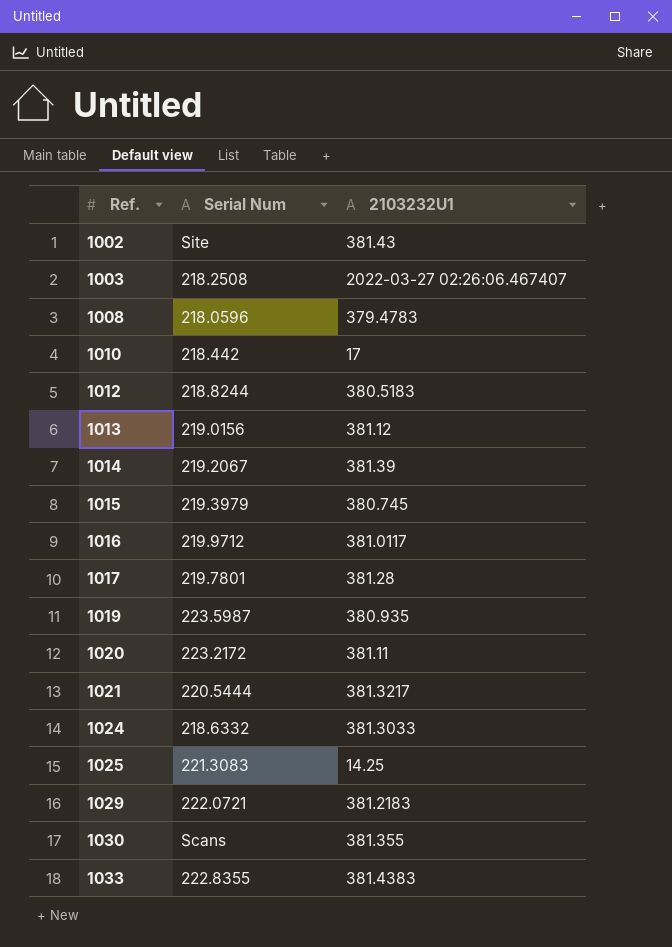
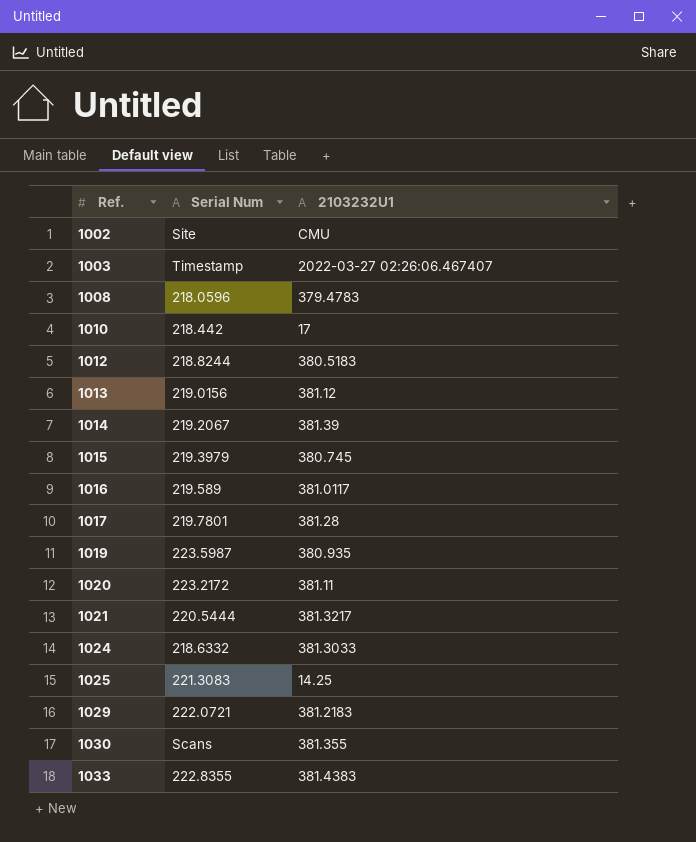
1002 | 2103232U1: 381.43 -> CMU
1003 | Serial Num: 218.2508 -> Timestamp
1016 | Serial Num: 219.9712 -> 219.589

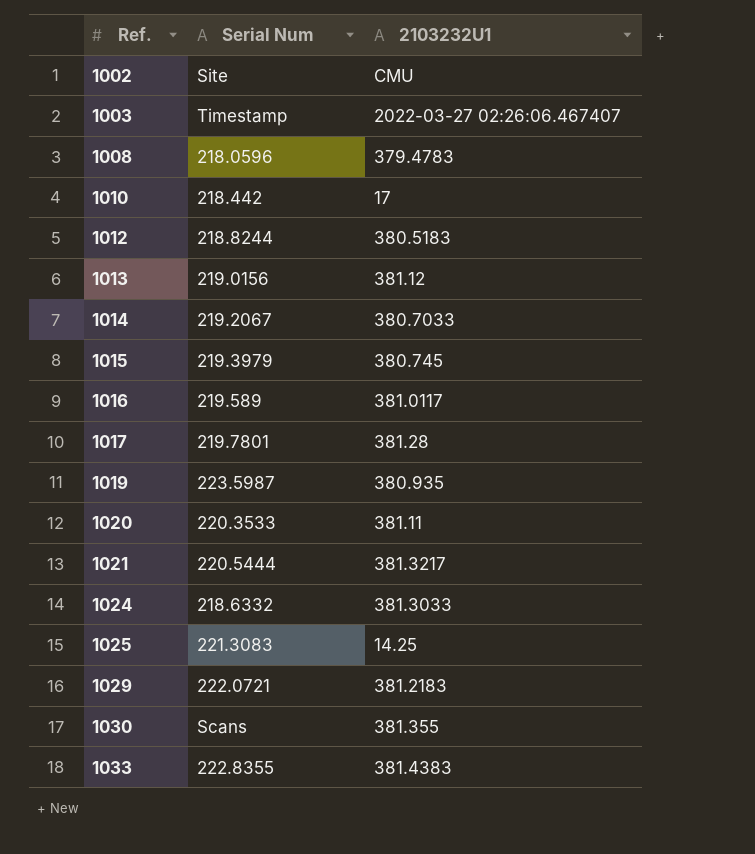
1014 | 2103232U1: 381.39 -> 380.7033
1020 | Serial Num: 223.2172 -> 220.3533

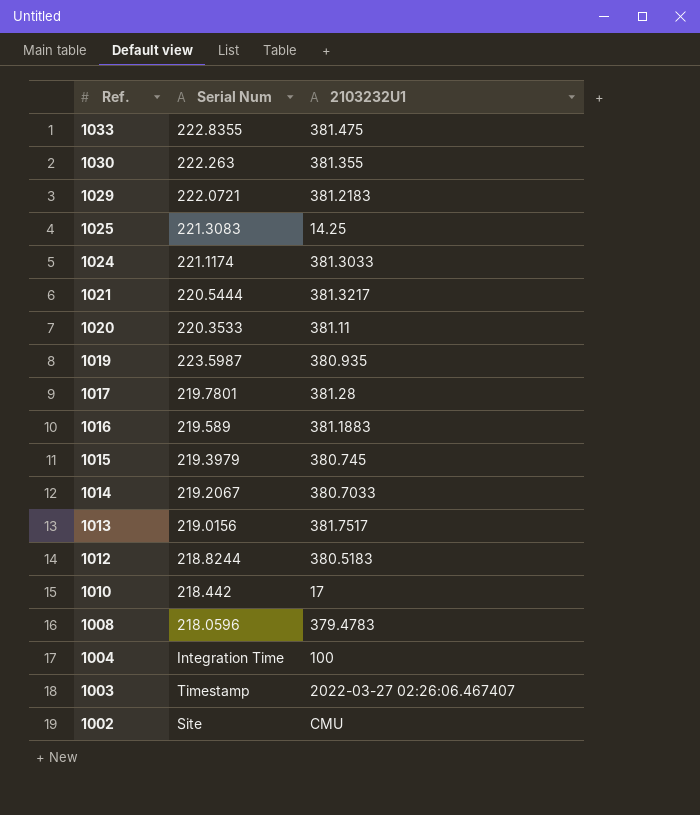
row order: Ref. ascending -> Ref. descending
1033 | 2103232U1: 381.4383 -> 381.475
1030 | Serial Num: Scans -> 222.263
1024 | Serial Num: 218.6332 -> 221.1174
1016 | 2103232U1: 381.0117 -> 381.1883
1013 | 2103232U1: 381.12 -> 381.7517
row 1004: none -> Integration Time | 100

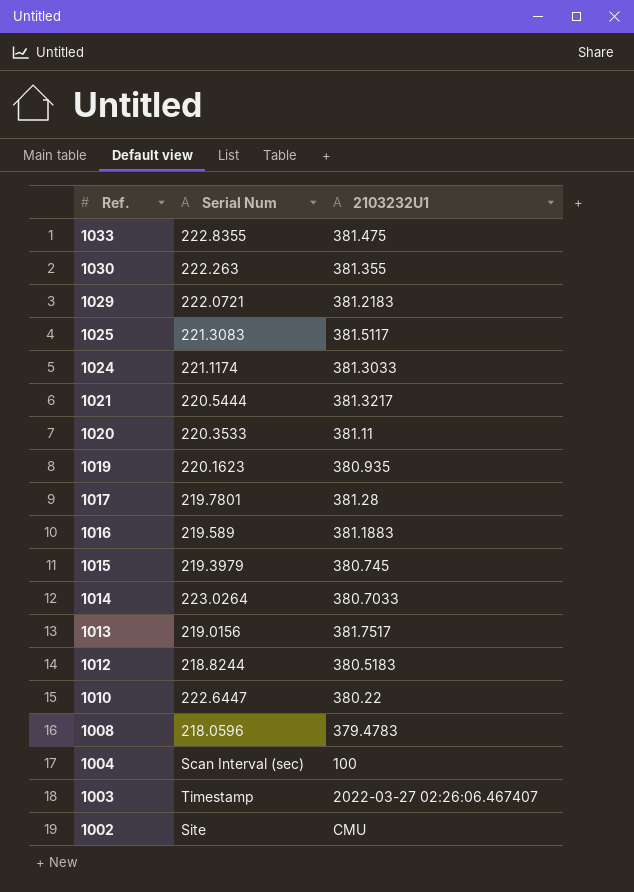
1025 | 2103232U1: 14.25 -> 381.5117
1019 | Serial Num: 223.5987 -> 220.1623
1014 | Serial Num: 219.2067 -> 223.0264
1010 | Serial Num: 218.442 -> 222.6447
1010 | 2103232U1: 17 -> 380.22
1004 | Serial Num: Integration Time -> Scan Interval (sec)

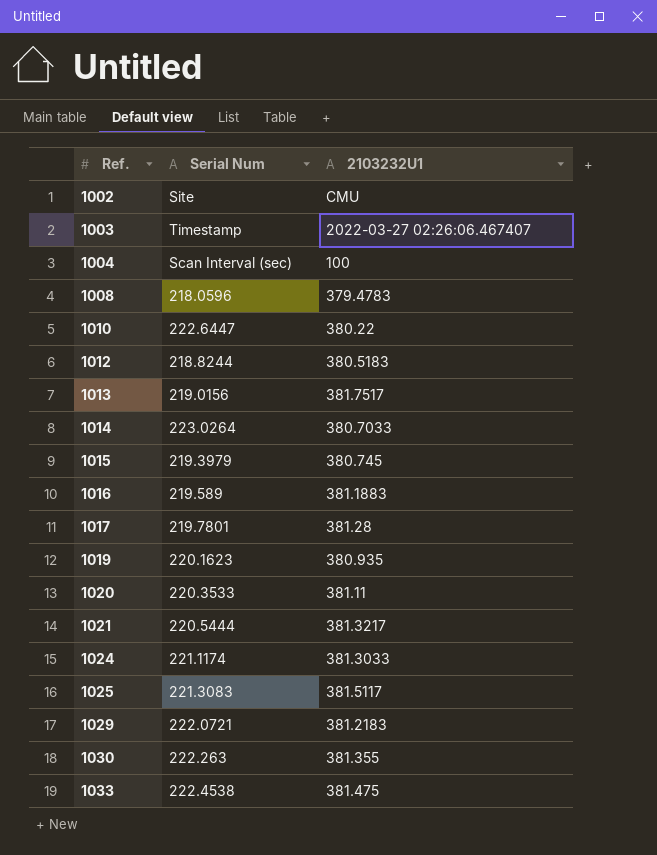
row order: Ref. descending -> Ref. ascending
1033 | Serial Num: 222.8355 -> 222.4538

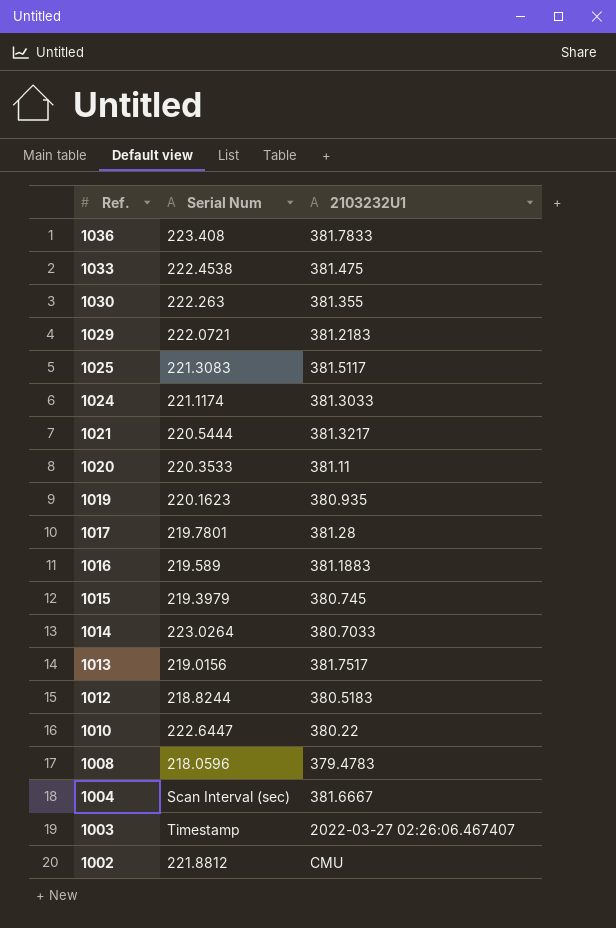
row order: Ref. ascending -> Ref. descending
row 1036: none -> 223.408 | 381.7833
1004 | 2103232U1: 100 -> 381.6667
1002 | Serial Num: Site -> 221.8812

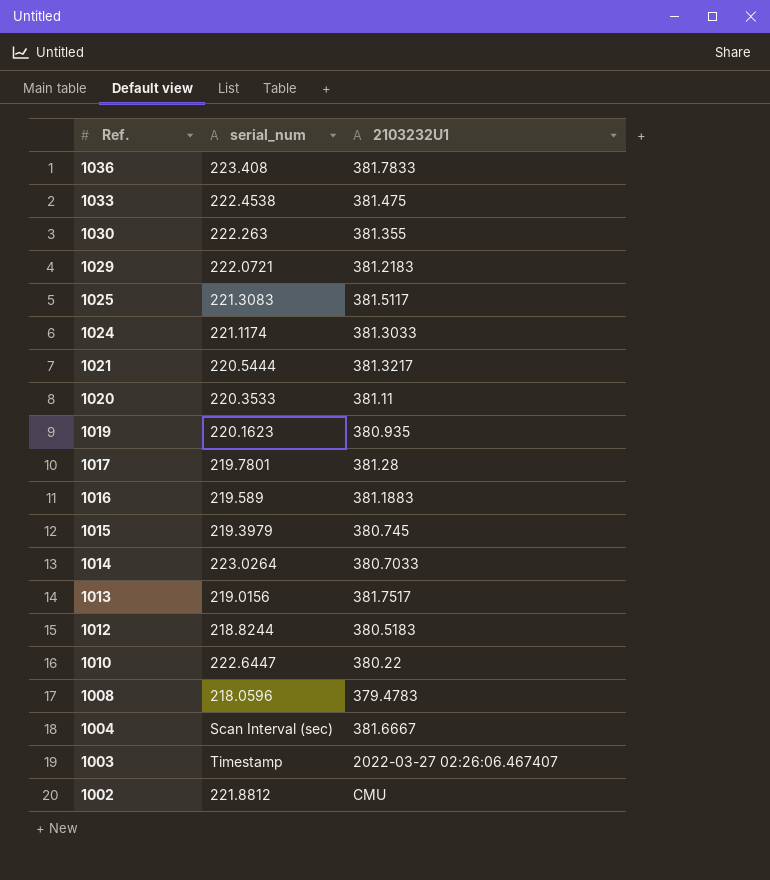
column name: Serial Num -> serial_num

